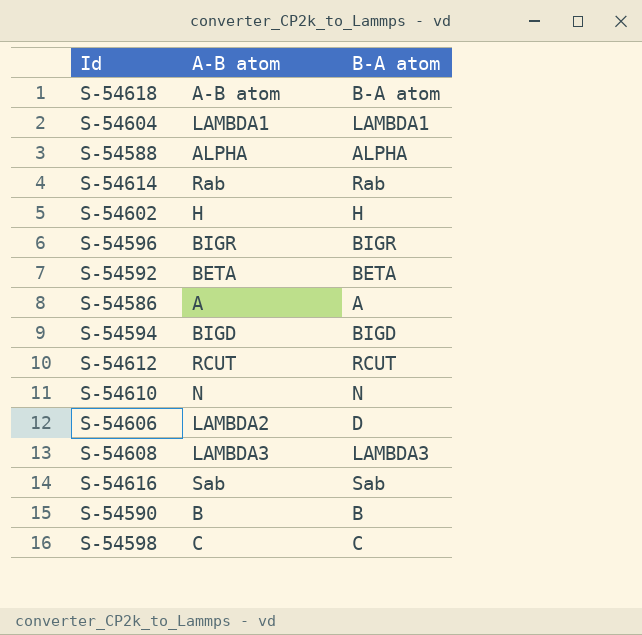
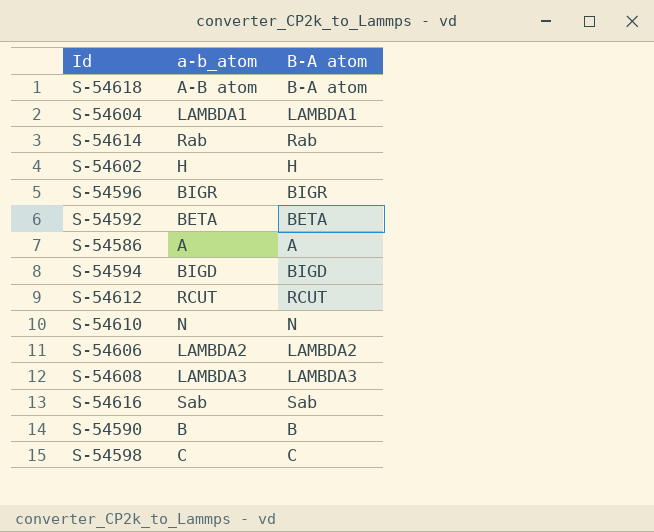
column name: A-B atom -> a-b_atom
row S-54588: ALPHA | ALPHA -> none
S-54606 | B-A atom: D -> LAMBDA2

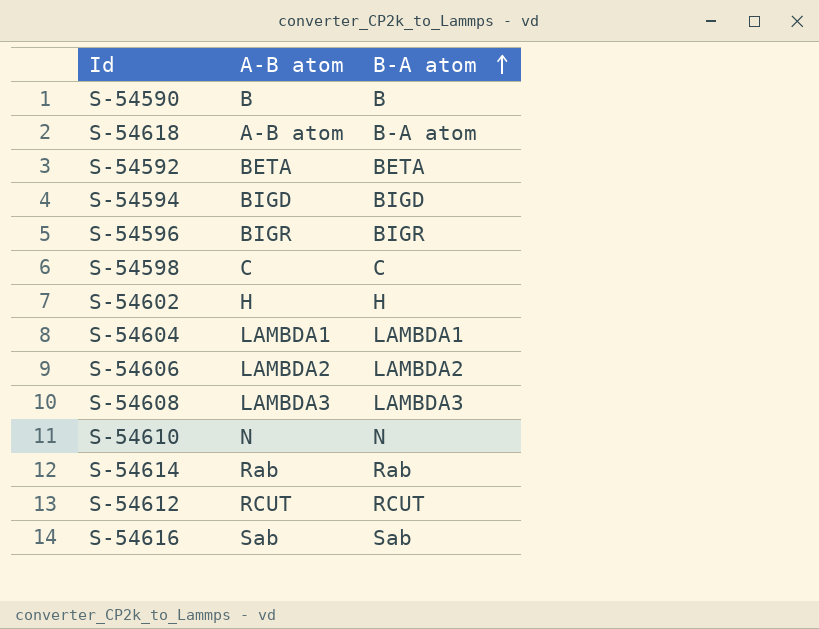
row order: none -> B-A atom ascending
column name: a-b_atom -> A-B atom
row S-54586: A | A -> none

